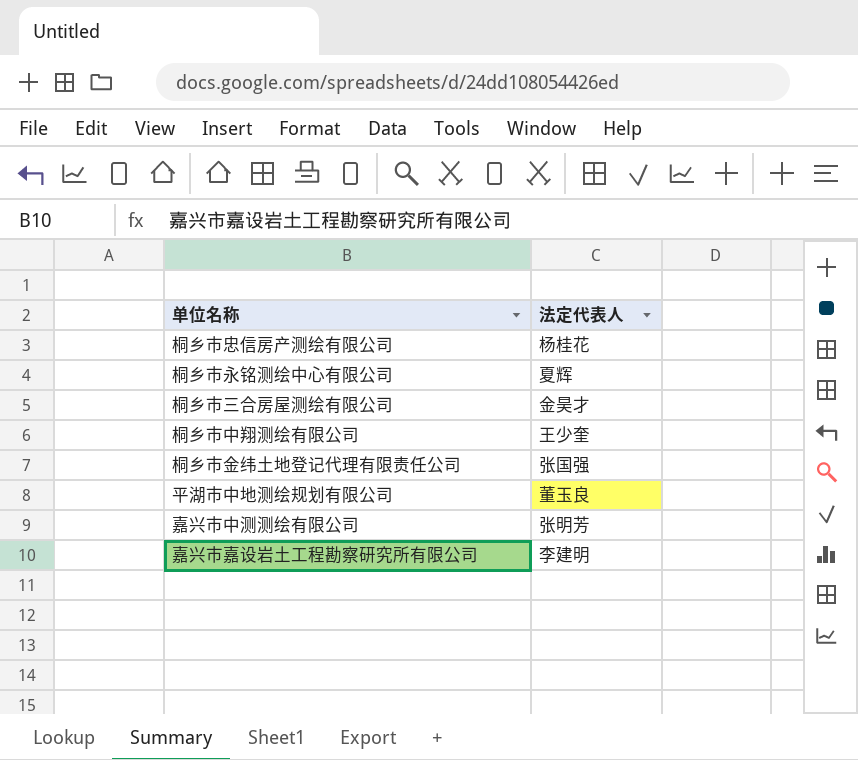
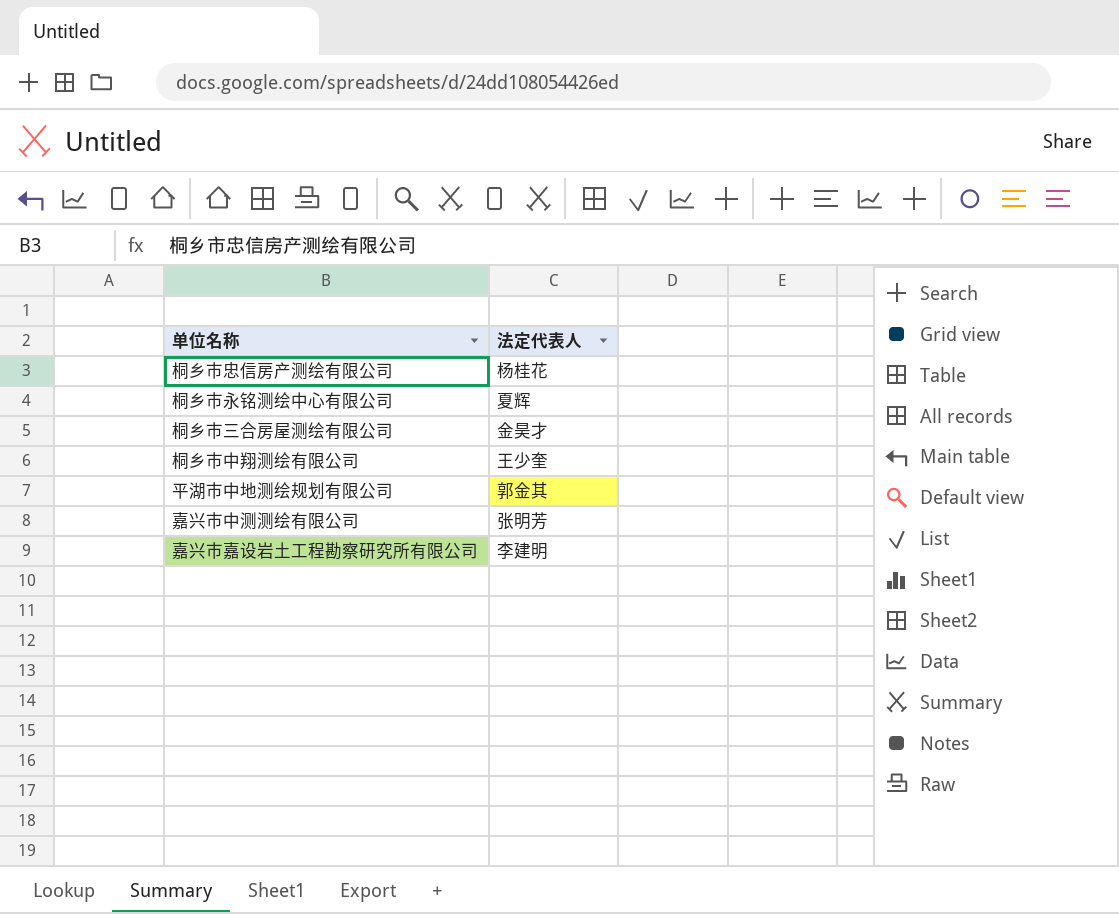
row 桐乡市金纬土地登记代理有限责任公司: 张国强 -> none
平湖市中地测绘规划有限公司 | 法定代表人: 董玉良 -> 郭金其

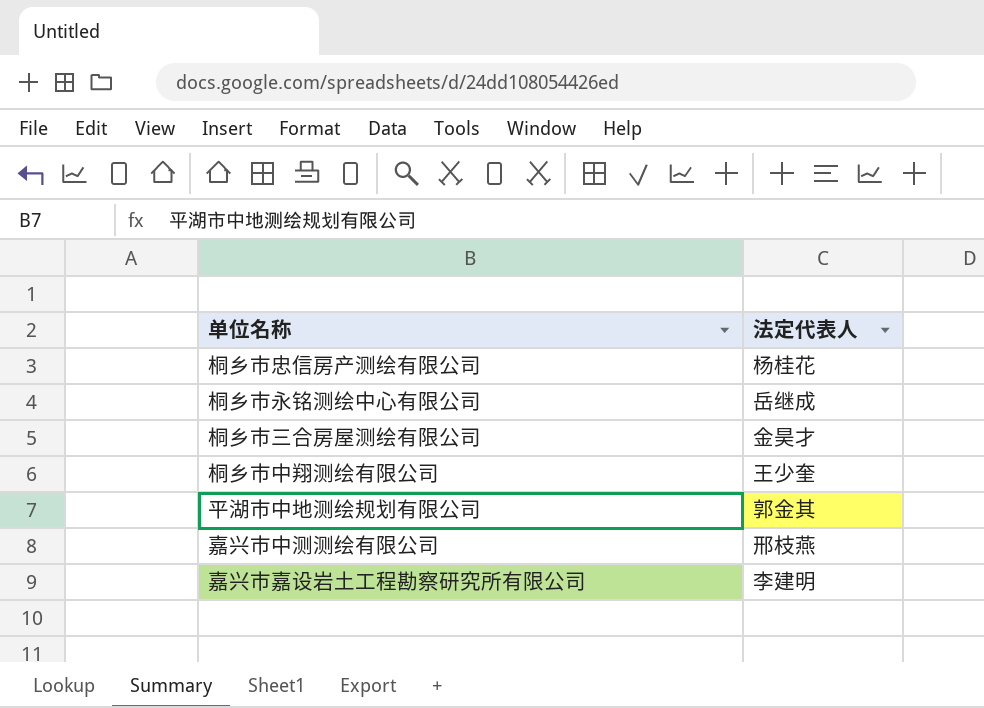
桐乡市永铭测绘中心有限公司 | 法定代表人: 夏辉 -> 岳继成
嘉兴市中测测绘有限公司 | 法定代表人: 张明芳 -> 邢枝燕

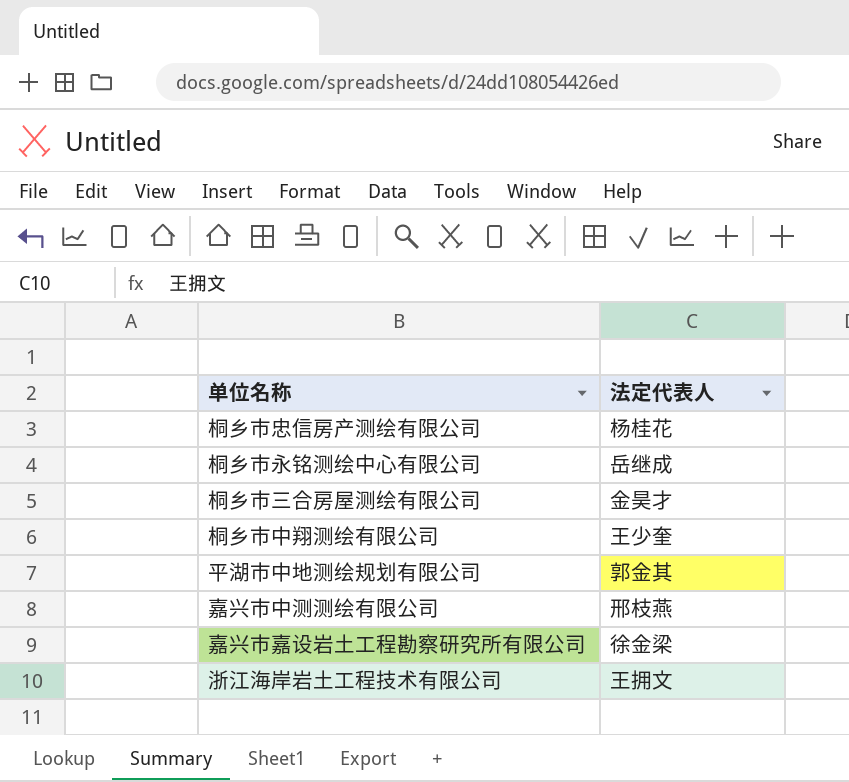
嘉兴市嘉设岩土工程勘察研究所有限公司 | 法定代表人: 李建明 -> 徐金梁
row 浙江海岸岩土工程技术有限公司: none -> 王拥文

